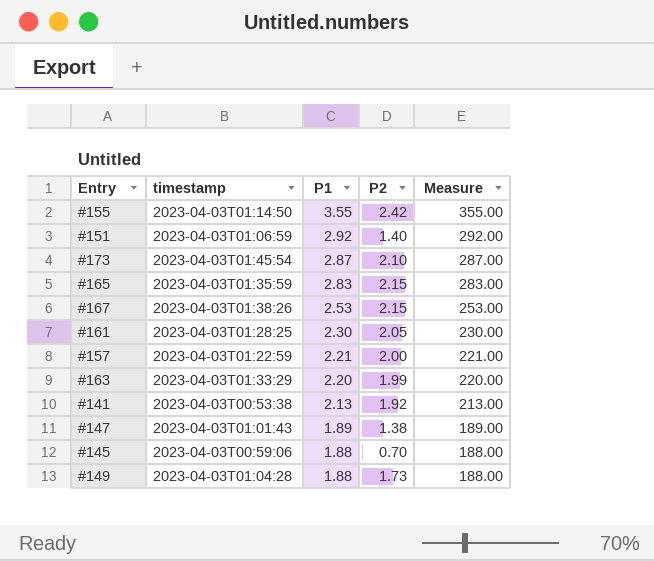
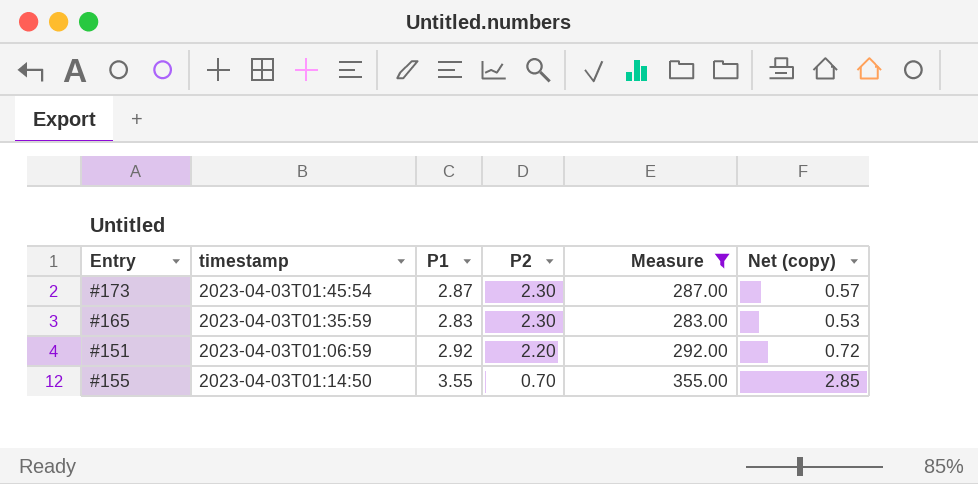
filter: none -> Measure >= 283.00
row order: P1 descending -> P2 descending
column Net (copy) | formula: none -> [P1] - [P2]
#173 | P2: 2.10 -> 2.30
#165 | P2: 2.15 -> 2.30
#151 | P2: 1.40 -> 2.20
#155 | P2: 2.42 -> 0.70

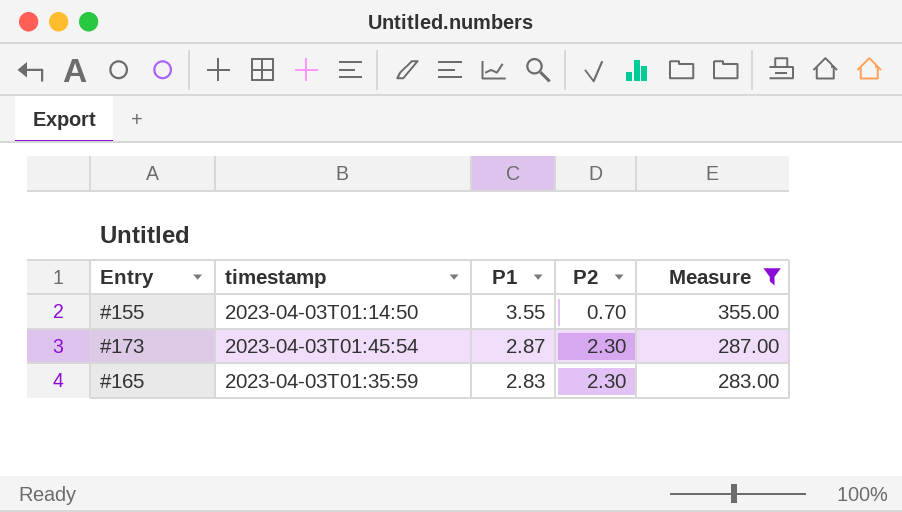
row order: P2 descending -> P1 descending
column Net (copy) | formula: [P1] - [P2] -> none
row #151: 2023-04-03T01:06:59 | 2.92 | 2.20 | 292.00 | 0.72 -> none

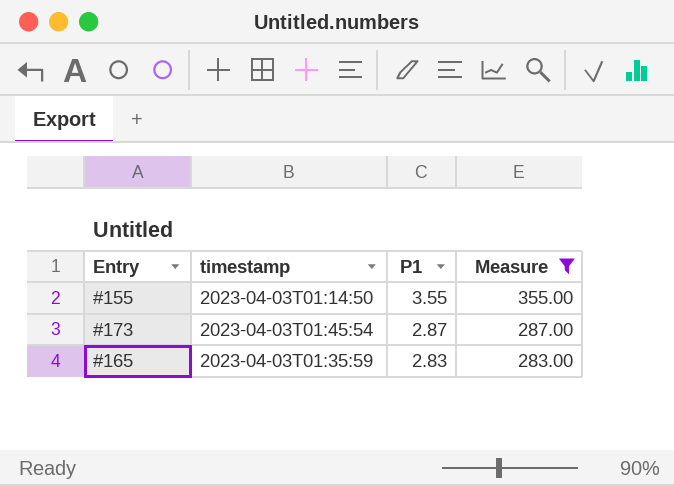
column P2 | position: 4 -> none

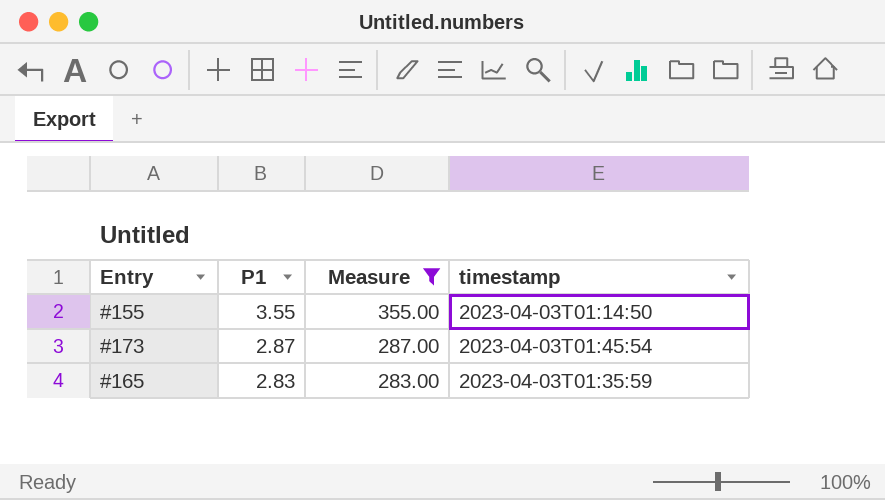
column timestamp | position: 2 -> 4

